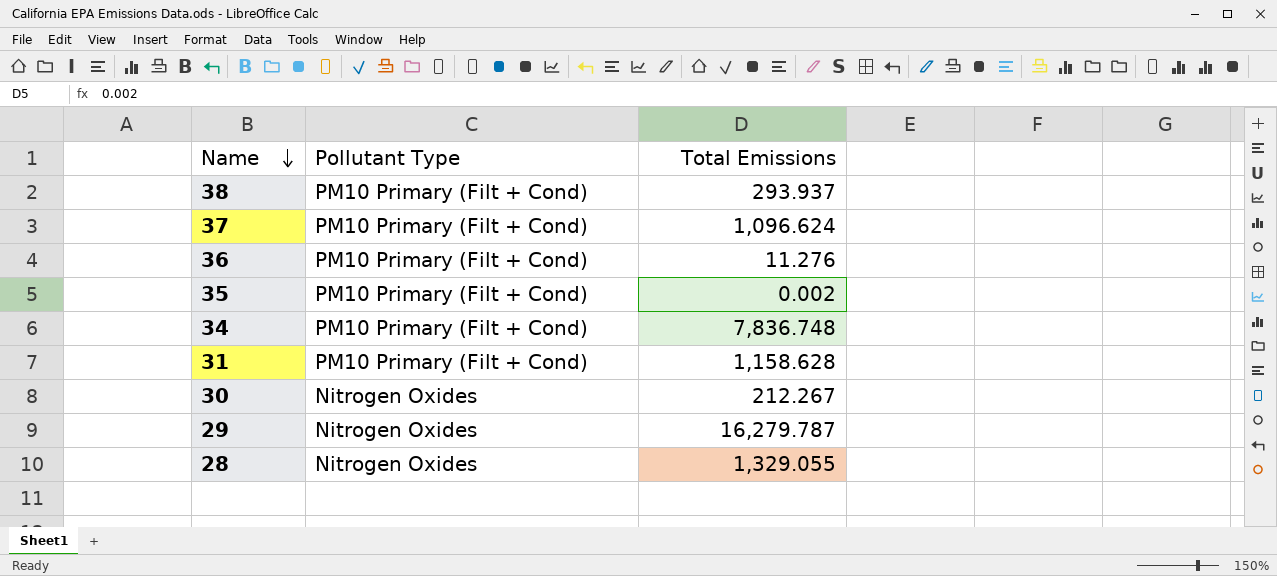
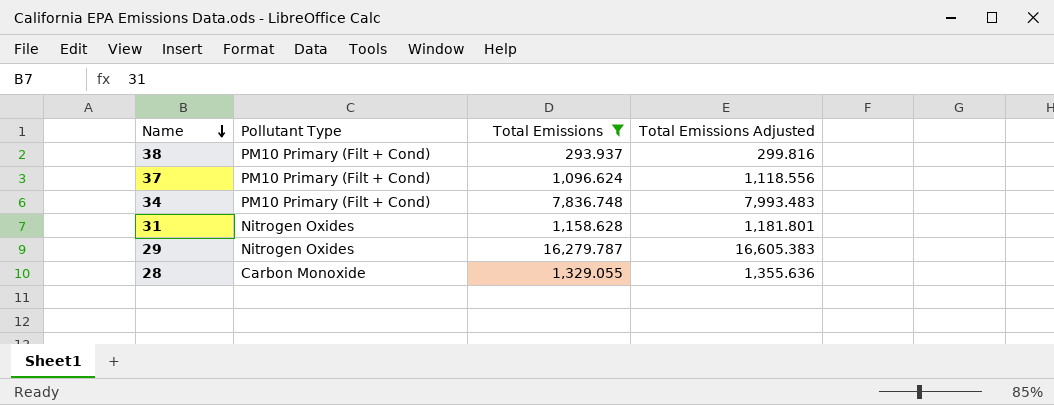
filter: none -> Total Emissions >= 293.937
column Total Emissions Adjusted | formula: none -> [Total Emissions] * 1.02
31 | Pollutant Type: PM10 Primary (Filt + Cond) -> Nitrogen Oxides
28 | Pollutant Type: Nitrogen Oxides -> Carbon Monoxide

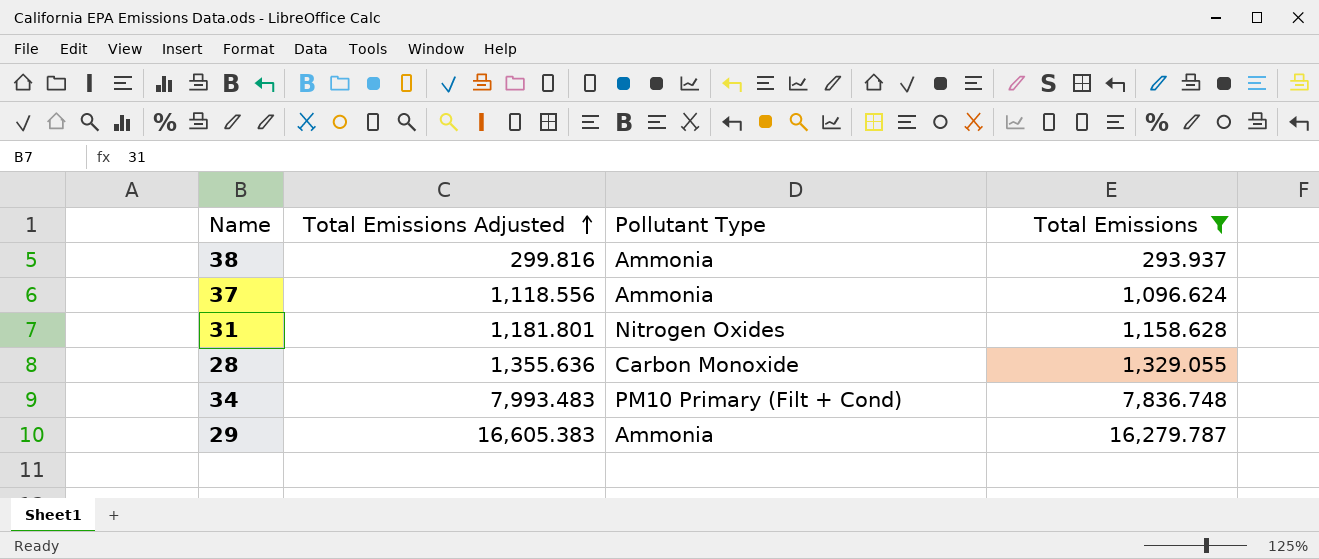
row order: Name descending -> Total Emissions Adjusted ascending
column Total Emissions Adjusted | position: 4 -> 2
38 | Pollutant Type: PM10 Primary (Filt + Cond) -> Ammonia
37 | Pollutant Type: PM10 Primary (Filt + Cond) -> Ammonia
29 | Pollutant Type: Nitrogen Oxides -> Ammonia

